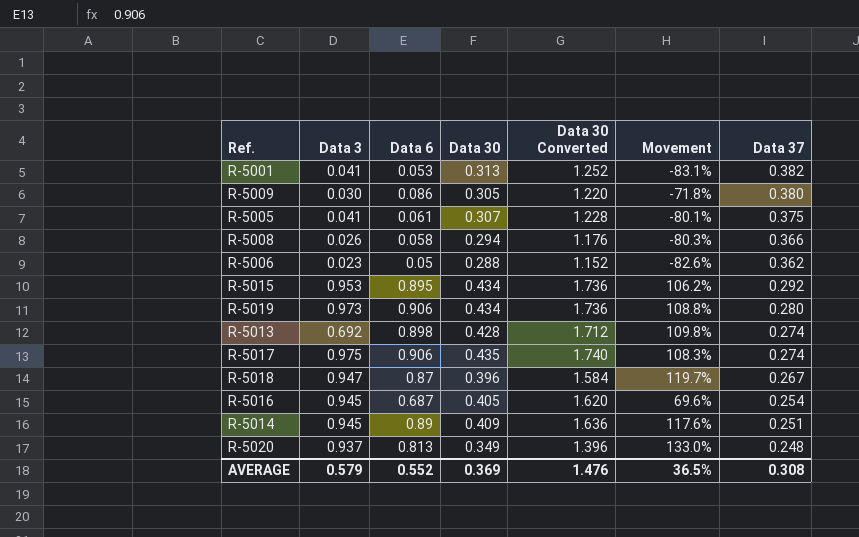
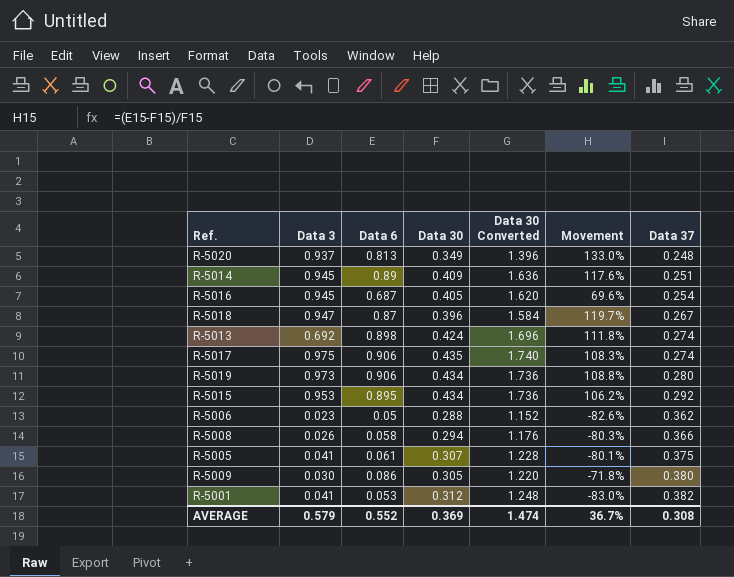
row order: Data 37 descending -> Data 37 ascending
R-5013 | Data 30: 0.428 -> 0.424
R-5013 | Data 30 Converted: 1.712 -> 1.696
R-5013 | Movement: 109.8% -> 111.8%
R-5001 | Data 30: 0.313 -> 0.312
R-5001 | Data 30 Converted: 1.252 -> 1.248
R-5001 | Movement: -83.1% -> -83.0%
AVERAGE | Data 30 Converted: 1.476 -> 1.474
AVERAGE | Movement: 36.5% -> 36.7%

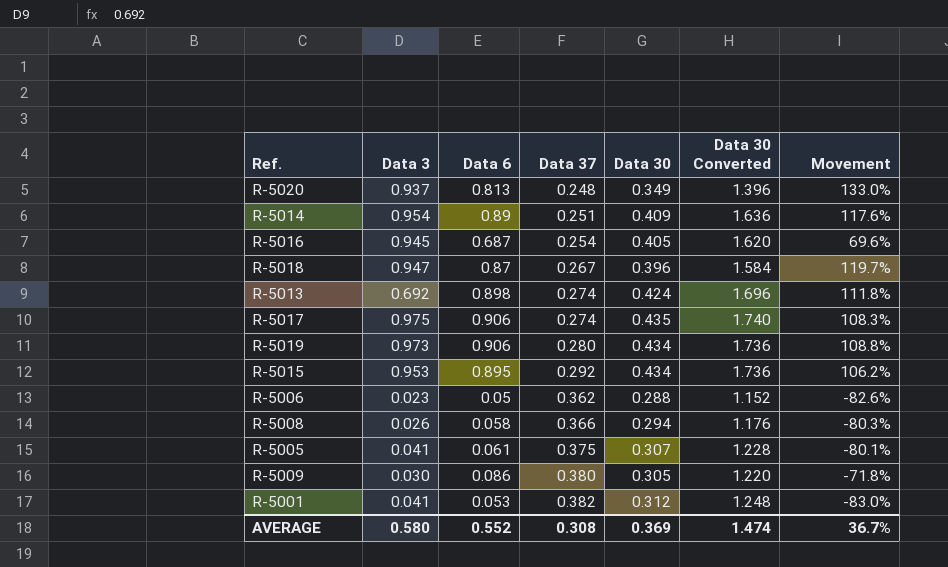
column Data 37 | position: 7 -> 4
R-5014 | Data 3: 0.945 -> 0.954
AVERAGE | Data 3: 0.579 -> 0.580

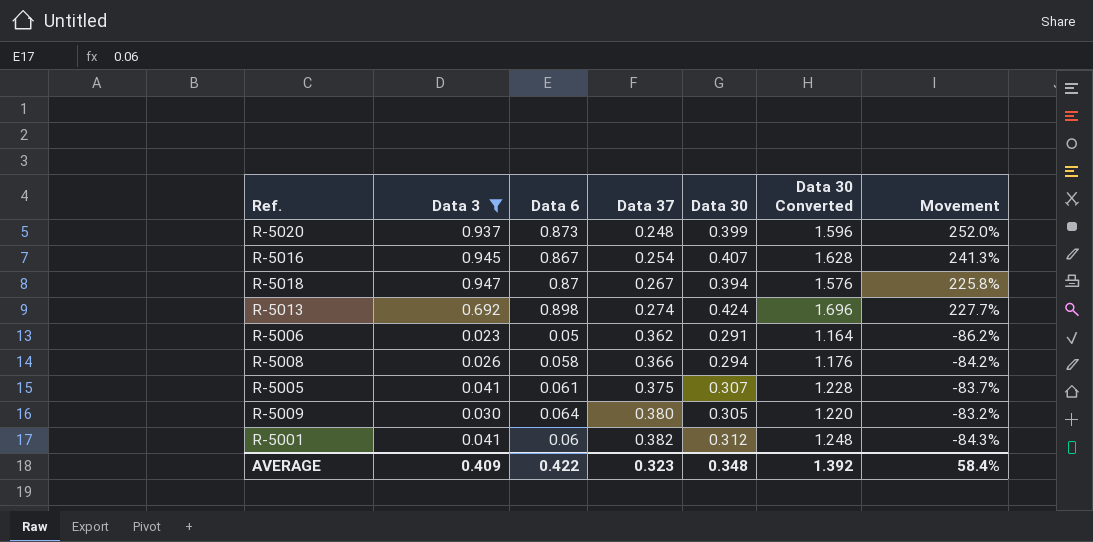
filter: none -> Data 3 <= 0.947
column Movement | formula: ([Data 6] - [Data 30]) / [Data 30] -> ([Data 6] - [Data 37]) / [Data 37]
R-5020 | Data 6: 0.813 -> 0.873
R-5020 | Data 30: 0.349 -> 0.399
R-5020 | Data 30 Converted: 1.396 -> 1.596
R-5016 | Data 6: 0.687 -> 0.867
R-5016 | Data 30: 0.405 -> 0.407
R-5016 | Data 30 Converted: 1.620 -> 1.628
R-5018 | Data 30: 0.396 -> 0.394
R-5018 | Data 30 Converted: 1.584 -> 1.576
R-5006 | Data 30: 0.288 -> 0.291
R-5006 | Data 30 Converted: 1.152 -> 1.164
R-5009 | Data 6: 0.086 -> 0.064
R-5001 | Data 6: 0.053 -> 0.06
AVERAGE | Data 3: 0.580 -> 0.409
AVERAGE | Data 6: 0.552 -> 0.422
AVERAGE | Data 37: 0.308 -> 0.323
AVERAGE | Data 30: 0.369 -> 0.348
AVERAGE | Data 30 Converted: 1.474 -> 1.392
AVERAGE | Movement: 36.7% -> 58.4%

